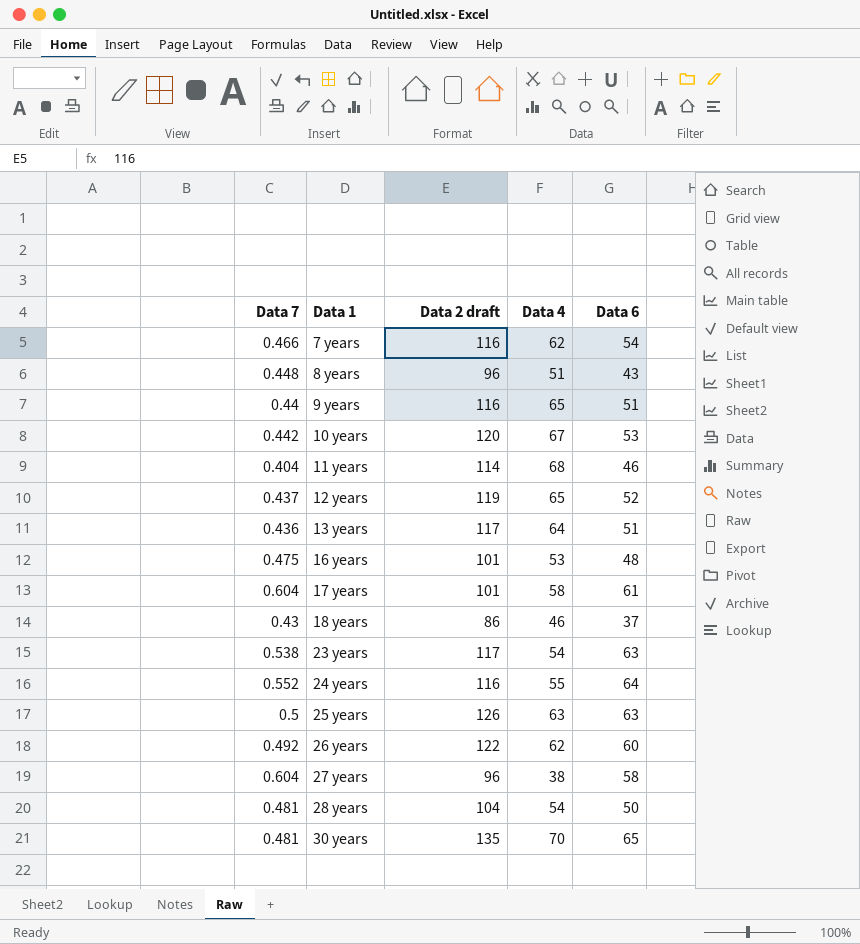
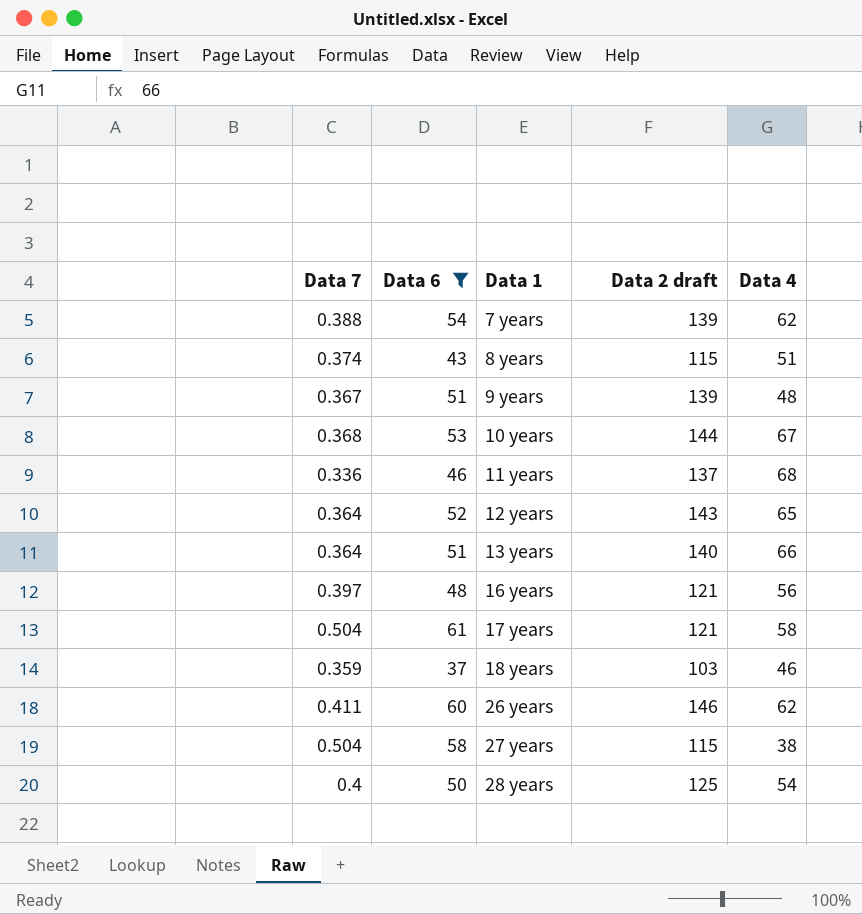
filter: none -> Data 6 <= 61
column Data 6 | position: 5 -> 2
7 years | Data 7: 0.466 -> 0.388
7 years | Data 2 draft: 116 -> 139
8 years | Data 7: 0.448 -> 0.374
8 years | Data 2 draft: 96 -> 115
9 years | Data 7: 0.44 -> 0.367
9 years | Data 2 draft: 116 -> 139
9 years | Data 4: 65 -> 48
10 years | Data 7: 0.442 -> 0.368
10 years | Data 2 draft: 120 -> 144
11 years | Data 7: 0.404 -> 0.336
11 years | Data 2 draft: 114 -> 137
12 years | Data 7: 0.437 -> 0.364
12 years | Data 2 draft: 119 -> 143
13 years | Data 7: 0.436 -> 0.364
13 years | Data 2 draft: 117 -> 140
13 years | Data 4: 64 -> 66
16 years | Data 7: 0.475 -> 0.397
16 years | Data 2 draft: 101 -> 121
16 years | Data 4: 53 -> 56
17 years | Data 7: 0.604 -> 0.504
17 years | Data 2 draft: 101 -> 121
18 years | Data 7: 0.43 -> 0.359
18 years | Data 2 draft: 86 -> 103
26 years | Data 7: 0.492 -> 0.411
26 years | Data 2 draft: 122 -> 146
27 years | Data 7: 0.604 -> 0.504
27 years | Data 2 draft: 96 -> 115
28 years | Data 7: 0.481 -> 0.4
28 years | Data 2 draft: 104 -> 125

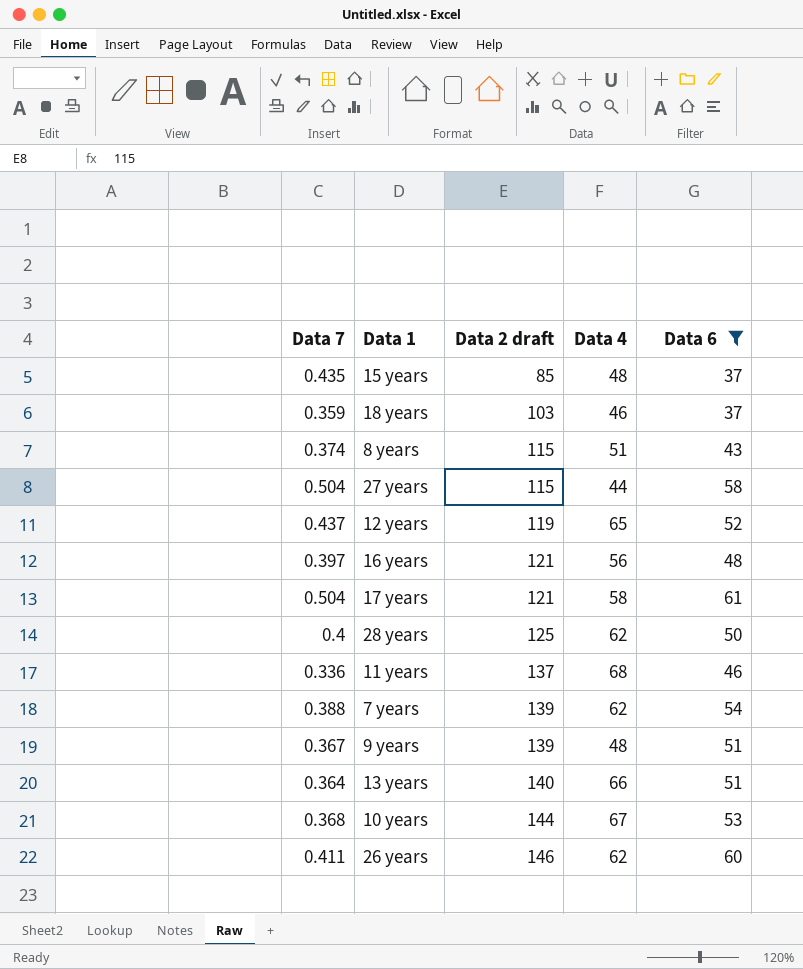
row order: Data 1 ascending -> Data 2 draft ascending
column Data 6 | position: 2 -> 5
row 15 years: none -> 0.435 | 85 | 48 | 37
27 years | Data 4: 38 -> 44
12 years | Data 7: 0.364 -> 0.437
12 years | Data 2 draft: 143 -> 119
28 years | Data 4: 54 -> 62

